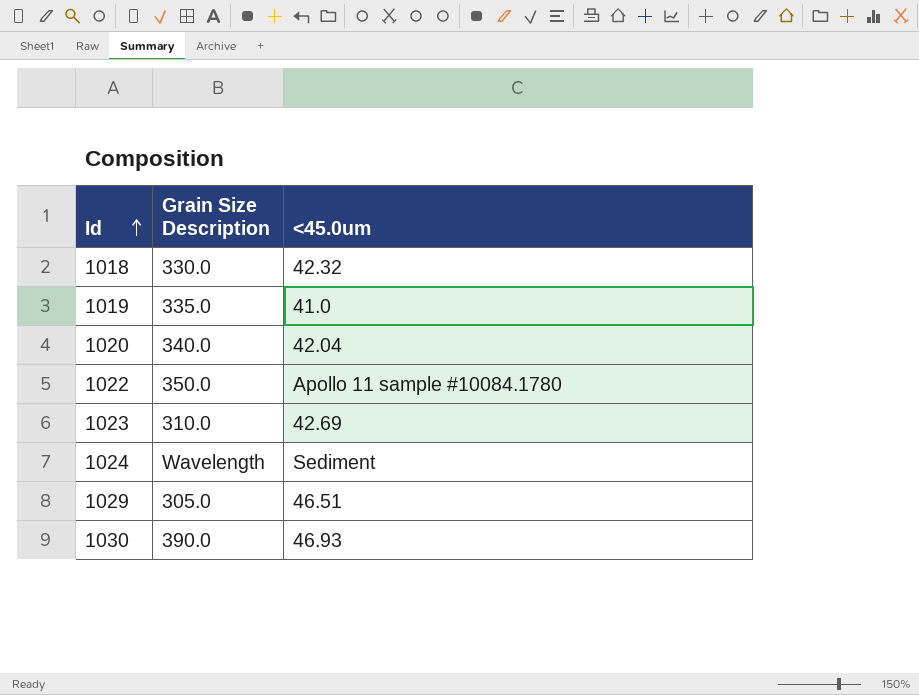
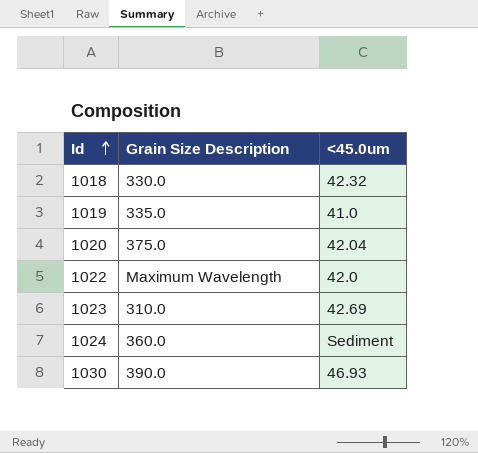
row 1029: 305.0 | 46.51 -> none
1020 | Grain Size Description: 340.0 -> 375.0
1022 | Grain Size Description: 350.0 -> Maximum Wavelength
1022 | <45.0um: Apollo 11 sample #10084.1780 -> 42.0
1024 | Grain Size Description: Wavelength -> 360.0

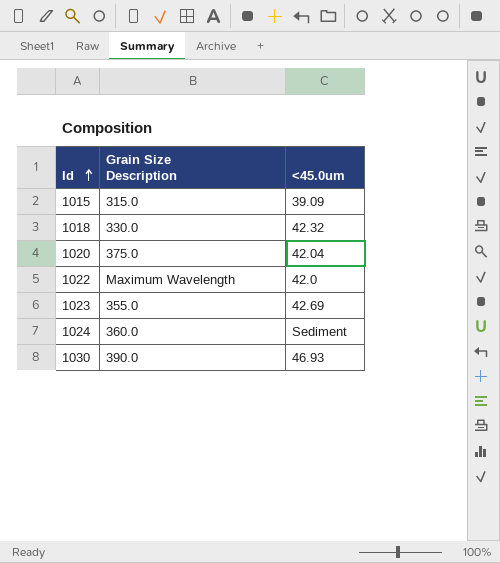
row 1019: 335.0 | 41.0 -> none
row 1015: none -> 315.0 | 39.09
1023 | Grain Size Description: 310.0 -> 355.0

